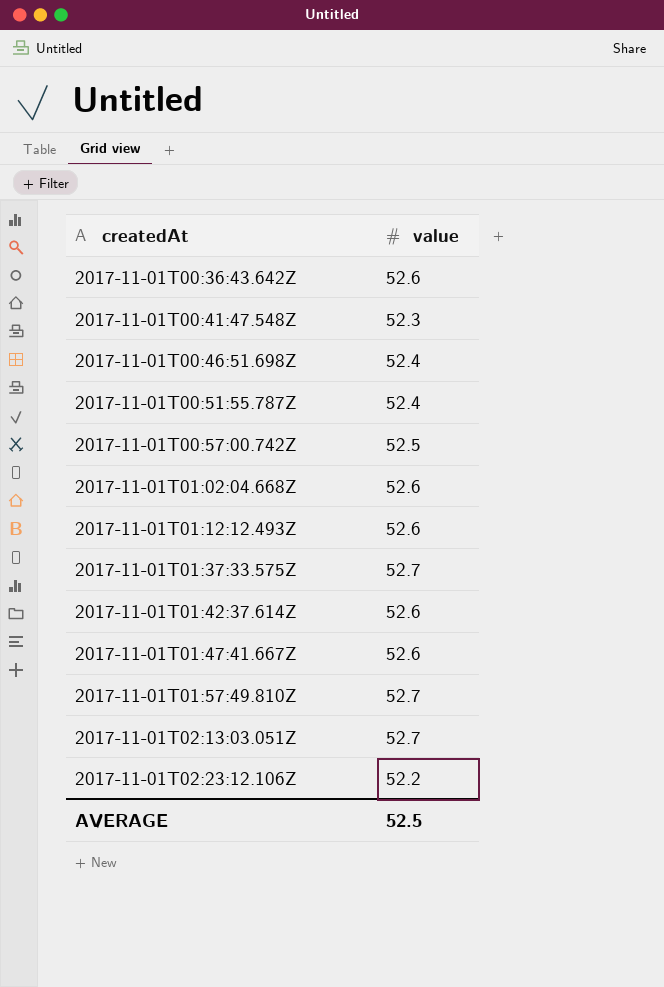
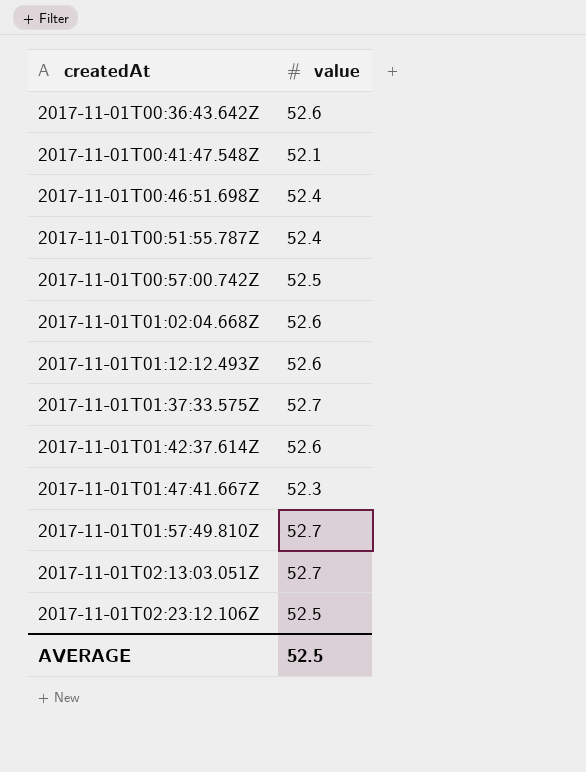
2017-11-01T00:41:47.548Z | value: 52.3 -> 52.1
2017-11-01T01:47:41.667Z | value: 52.6 -> 52.3
2017-11-01T02:23:12.106Z | value: 52.2 -> 52.5

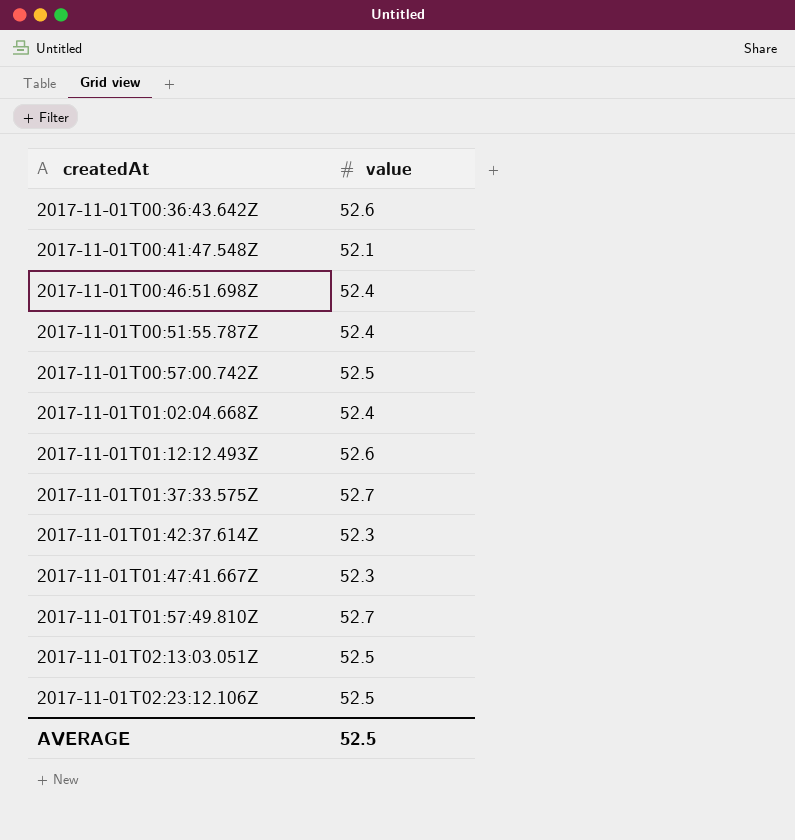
2017-11-01T01:02:04.668Z | value: 52.6 -> 52.4
2017-11-01T01:42:37.614Z | value: 52.6 -> 52.3
2017-11-01T02:13:03.051Z | value: 52.7 -> 52.5

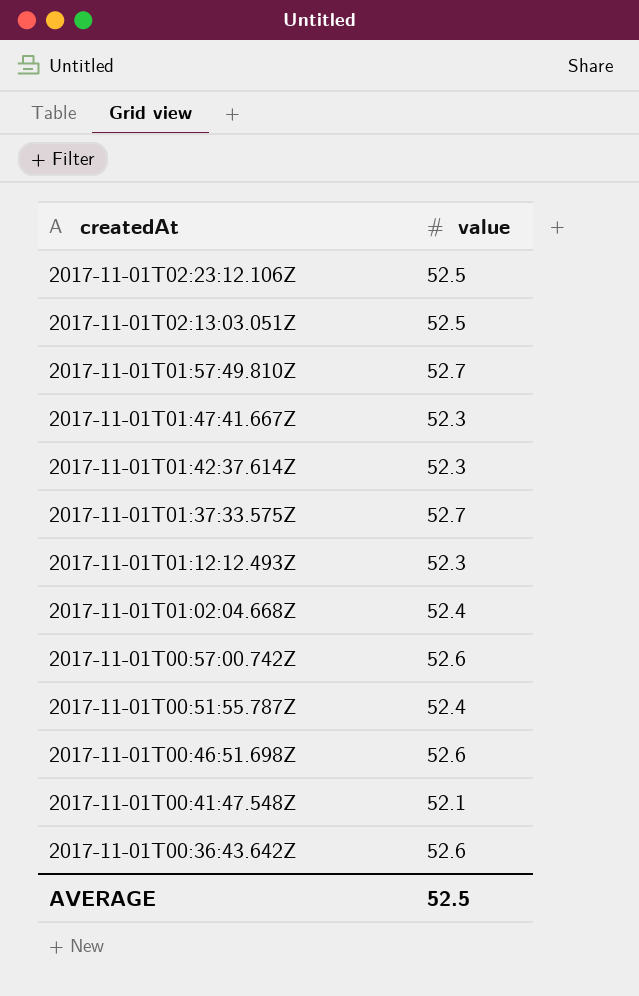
row order: createdAt ascending -> createdAt descending
2017-11-01T01:12:12.493Z | value: 52.6 -> 52.3
2017-11-01T00:57:00.742Z | value: 52.5 -> 52.6
2017-11-01T00:46:51.698Z | value: 52.4 -> 52.6

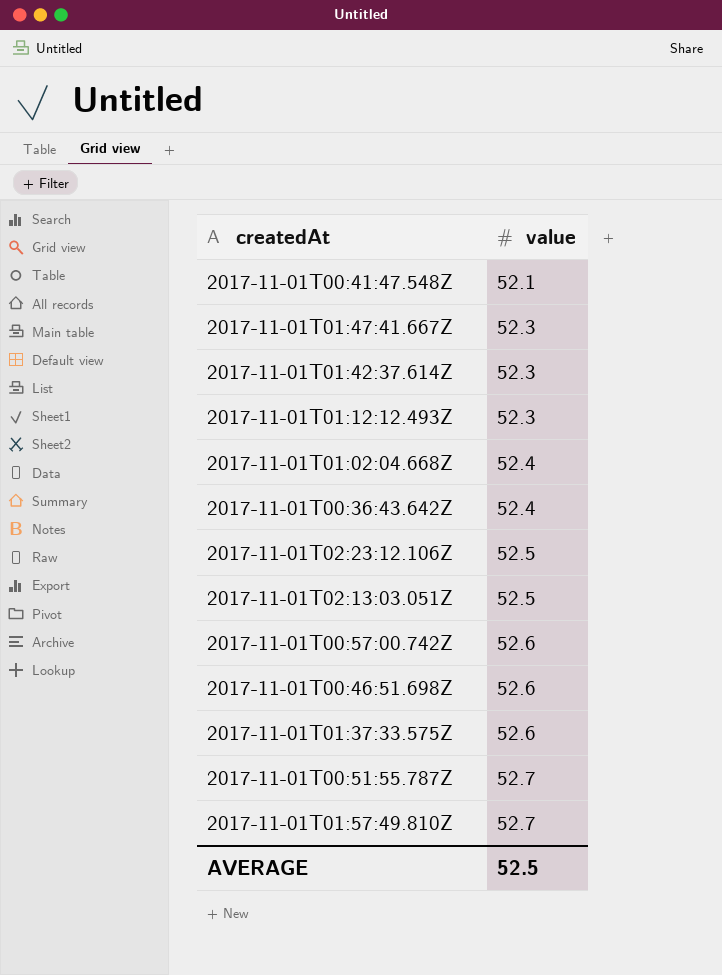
row order: createdAt descending -> value ascending
2017-11-01T00:36:43.642Z | value: 52.6 -> 52.4
2017-11-01T01:37:33.575Z | value: 52.7 -> 52.6
2017-11-01T00:51:55.787Z | value: 52.4 -> 52.7

